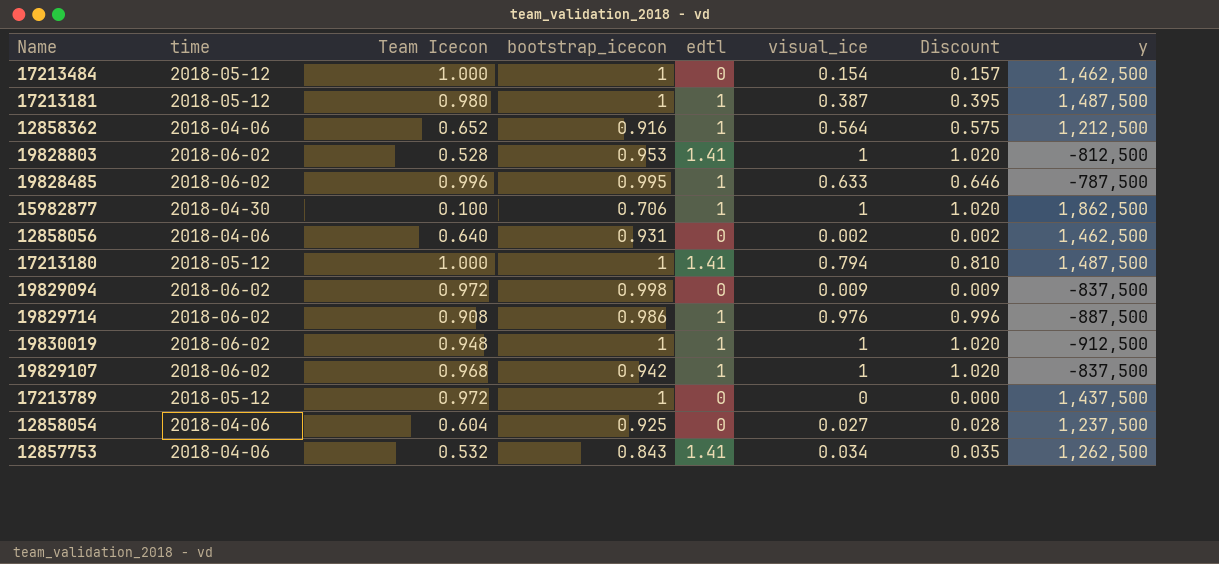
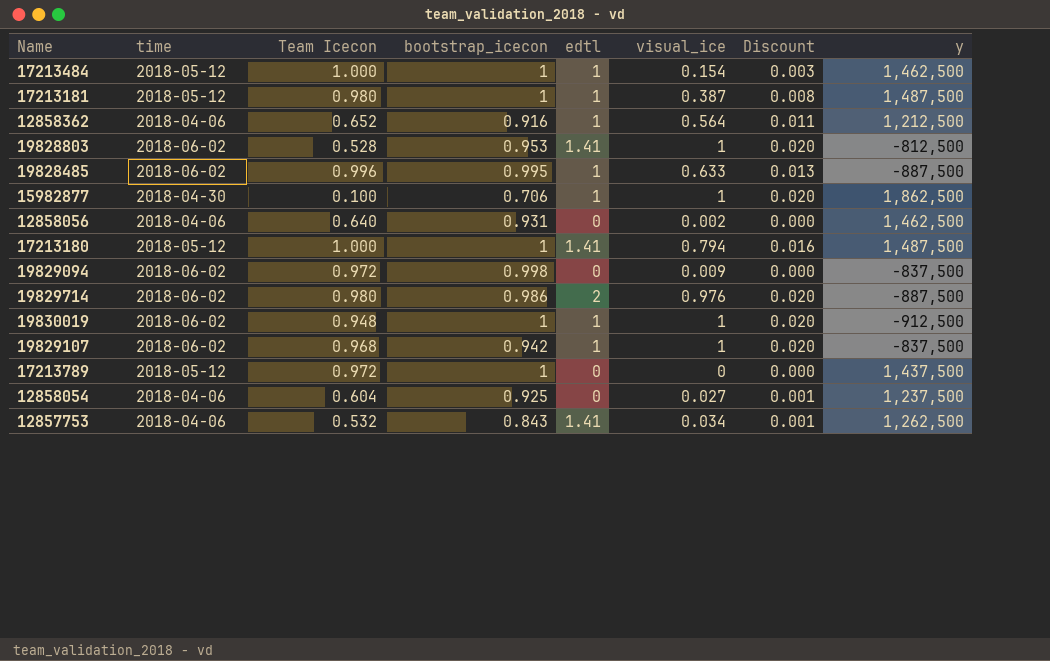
column Discount | formula: [visual_ice] * 1.02 -> [visual_ice] * 0.02
17213484 | edtl: 0 -> 1
19828485 | y: -787,500 -> -887,500
19829714 | Team Icecon: 0.908 -> 0.980
19829714 | edtl: 1 -> 2

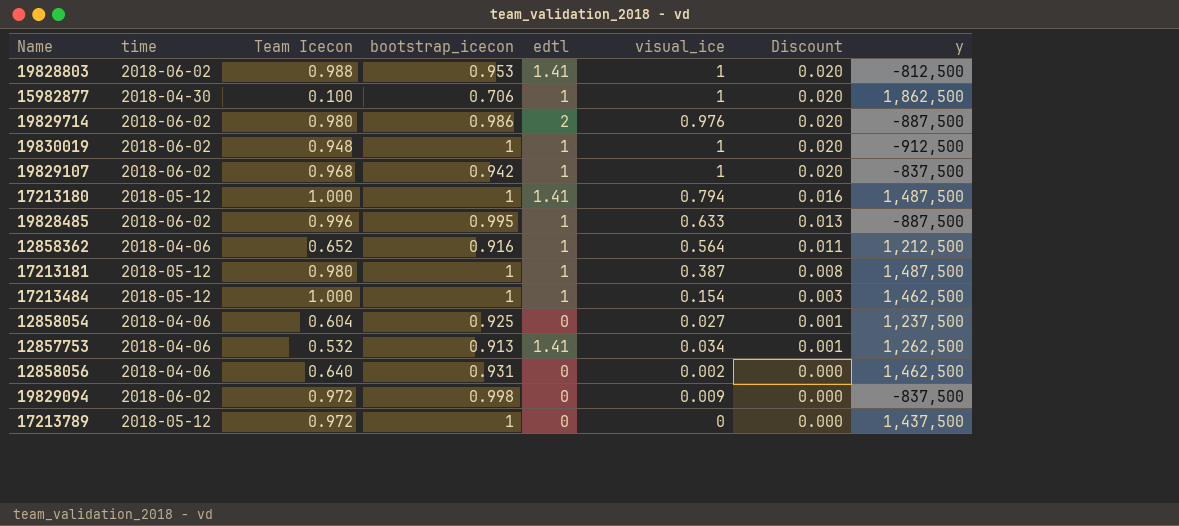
row order: none -> Discount descending
19828803 | Team Icecon: 0.528 -> 0.988
12857753 | bootstrap_icecon: 0.843 -> 0.913

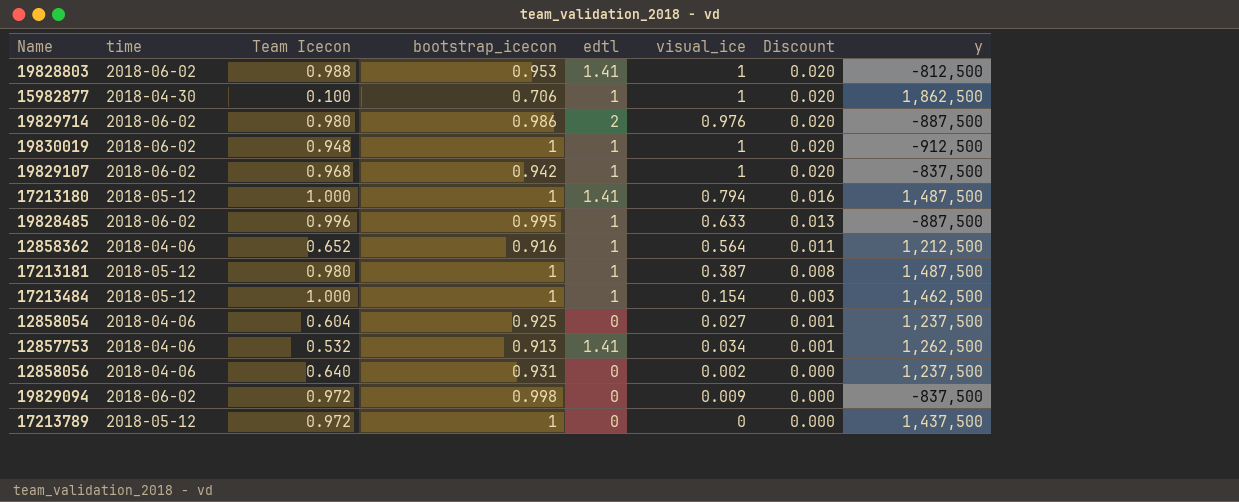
12858056 | y: 1,462,500 -> 1,237,500

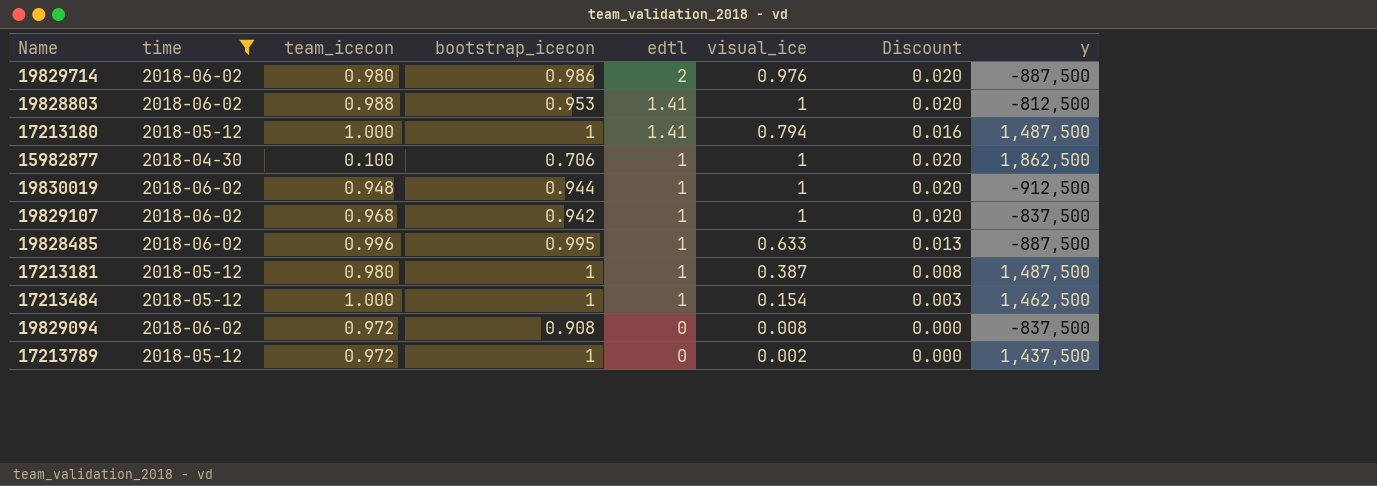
filter: none -> time != 2018-04-06
row order: Discount descending -> edtl descending
column name: Team Icecon -> team_icecon
19830019 | bootstrap_icecon: 1 -> 0.944
19829094 | bootstrap_icecon: 0.998 -> 0.908
19829094 | visual_ice: 0.009 -> 0.008
17213789 | visual_ice: 0 -> 0.002

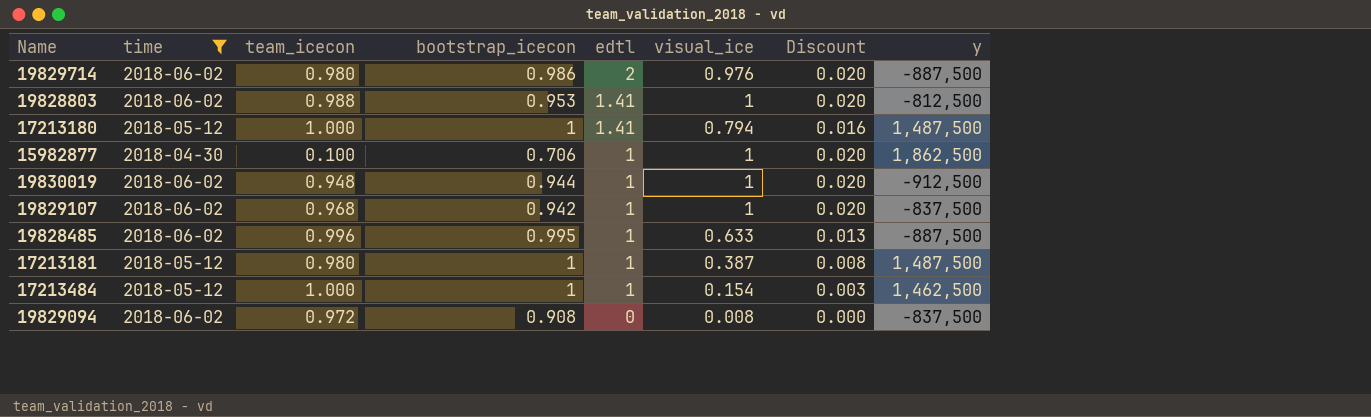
row 17213789: 2018-05-12 | 0.972 | 1 | 0 | 0.002 | 0.000 | 1,437,500 -> none

